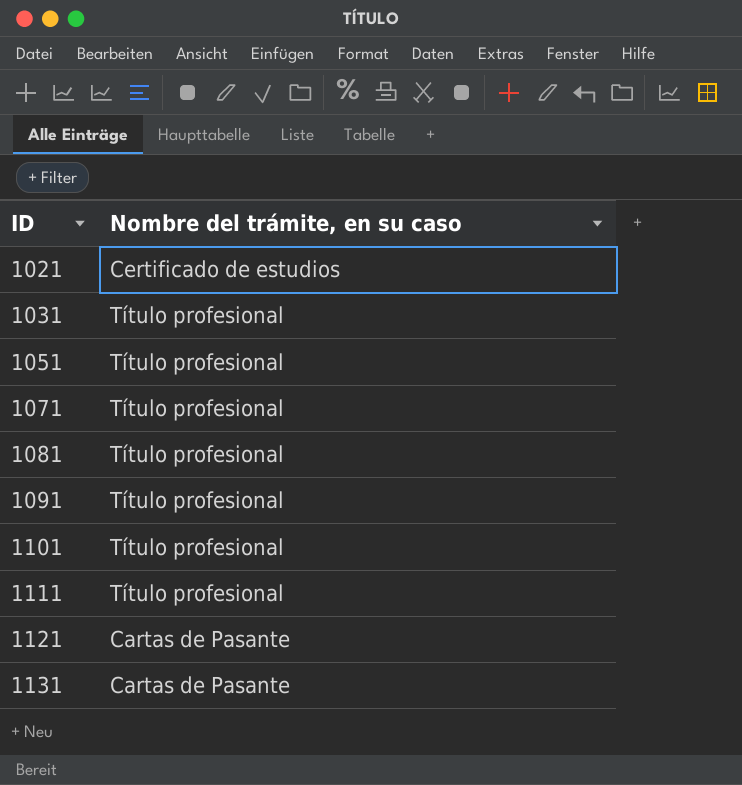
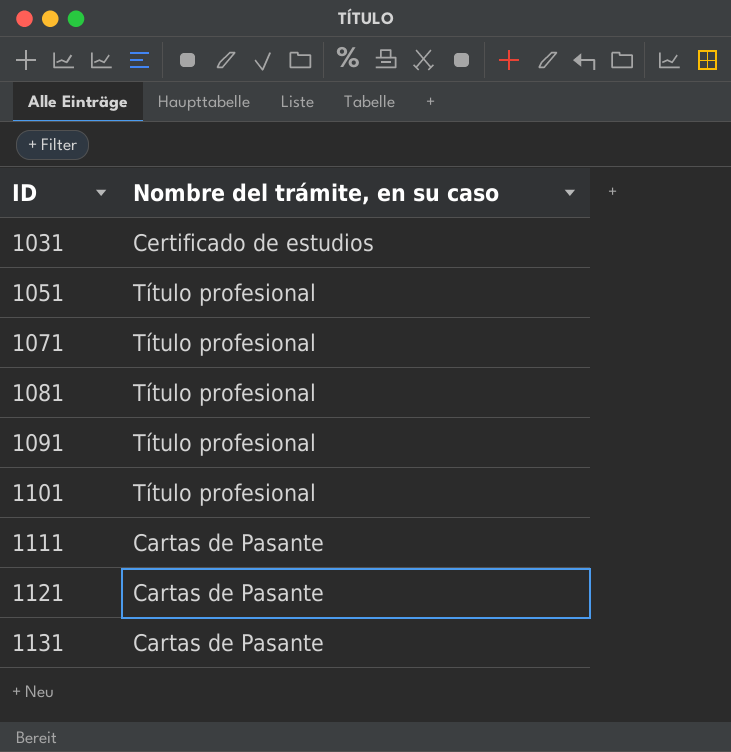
row 1021: Certificado de estudios -> none
1031 | Nombre del trámite, en su caso: Título profesional -> Certificado de estudios
1111 | Nombre del trámite, en su caso: Título profesional -> Cartas de Pasante

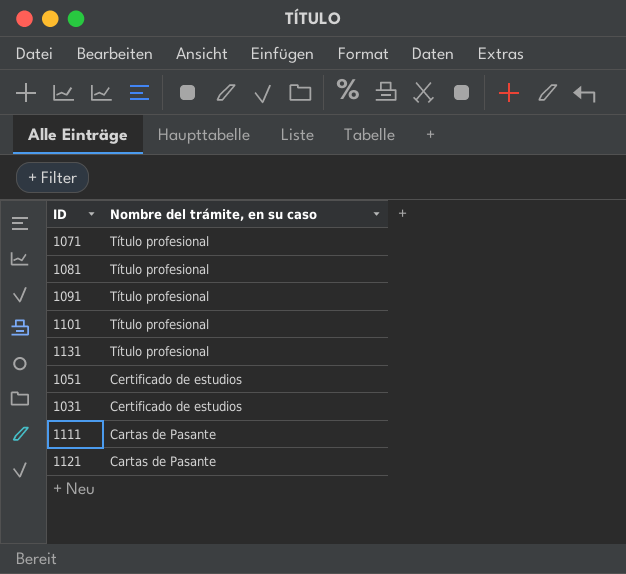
row order: ID ascending -> Nombre del trámite, en su caso descending
1131 | Nombre del trámite, en su caso: Cartas de Pasante -> Título profesional
1051 | Nombre del trámite, en su caso: Título profesional -> Certificado de estudios

